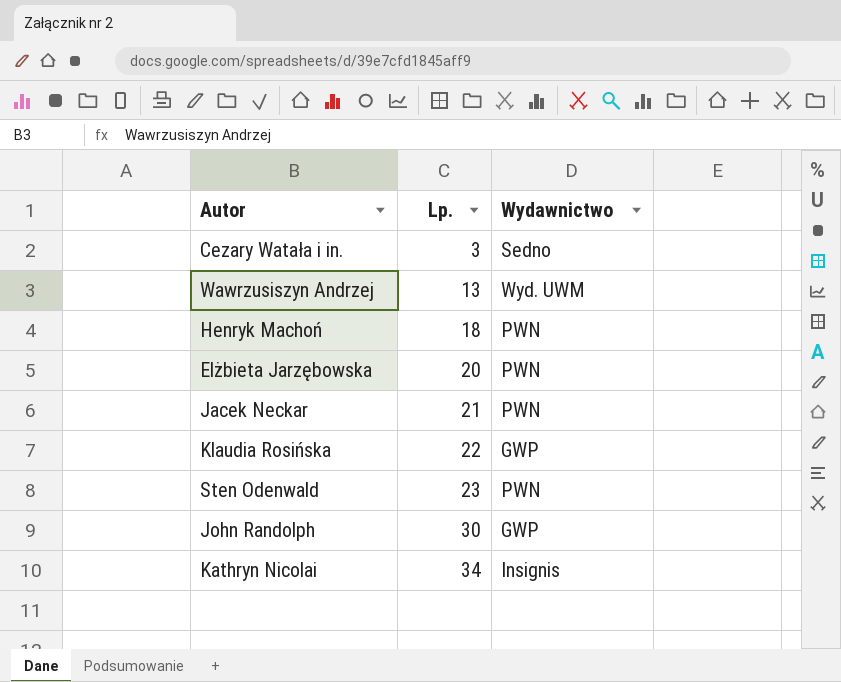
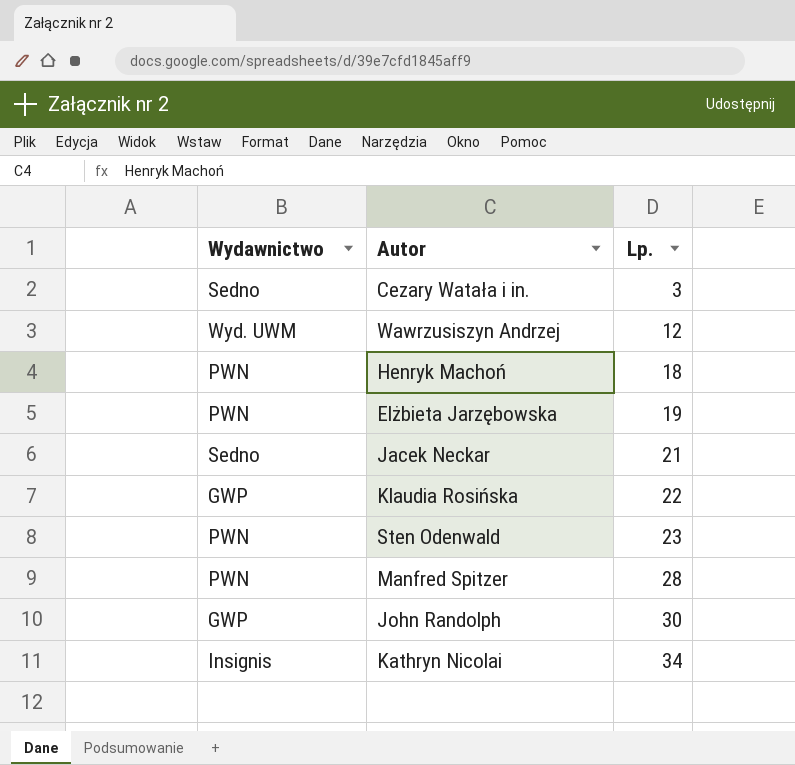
column Wydawnictwo | position: 3 -> 1
Wawrzusiszyn Andrzej | Lp.: 13 -> 12
Elżbieta Jarzębowska | Lp.: 20 -> 19
Jacek Neckar | Wydawnictwo: PWN -> Sedno
row Manfred Spitzer: none -> PWN | 28

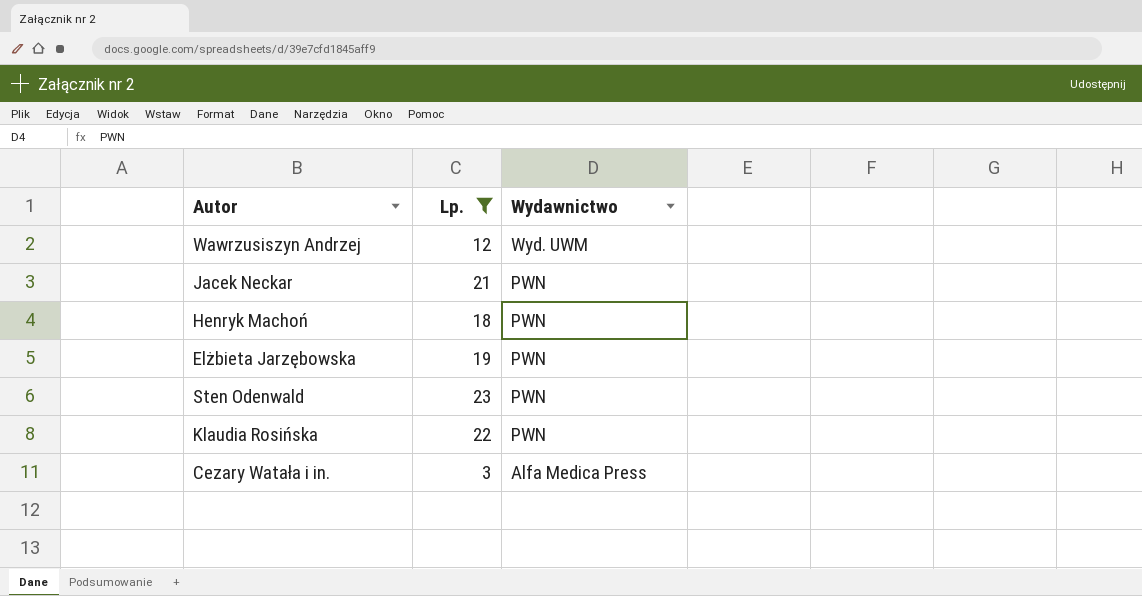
filter: none -> Lp. <= 23
row order: Lp. ascending -> Wydawnictwo descending
column Wydawnictwo | position: 1 -> 3
Jacek Neckar | Wydawnictwo: Sedno -> PWN
Klaudia Rosińska | Wydawnictwo: GWP -> PWN
Cezary Watała i in. | Wydawnictwo: Sedno -> Alfa Medica Press

